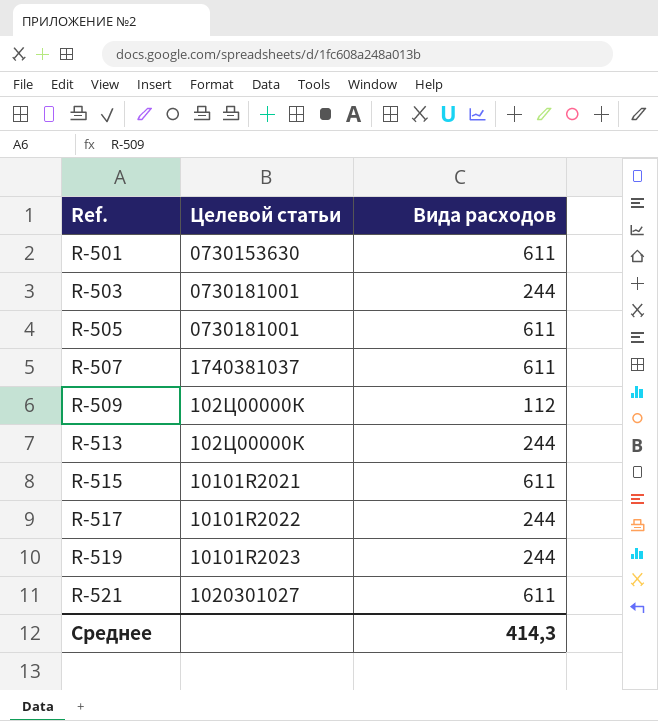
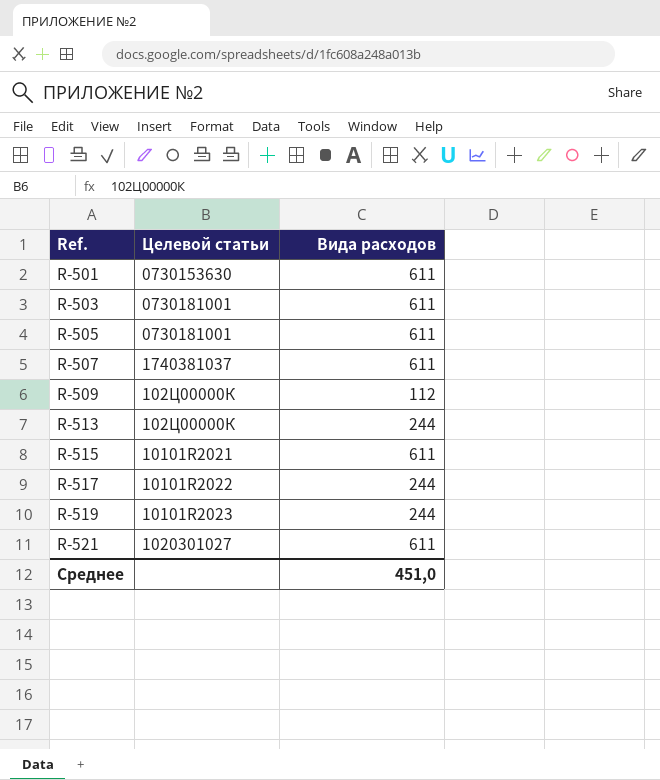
R-503 | Вида расходов: 244 -> 611
Среднее | Вида расходов: 414,3 -> 451,0

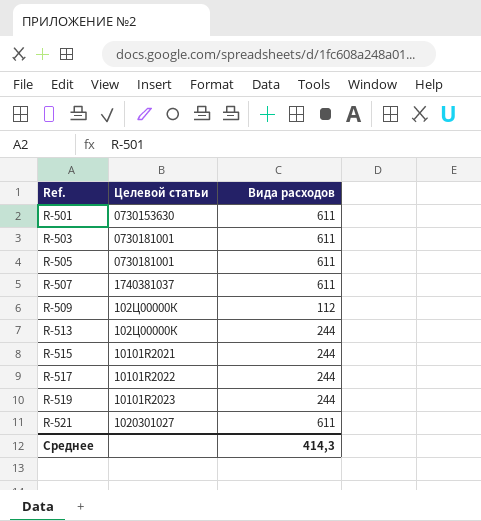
R-515 | Вида расходов: 611 -> 244
Среднее | Вида расходов: 451,0 -> 414,3

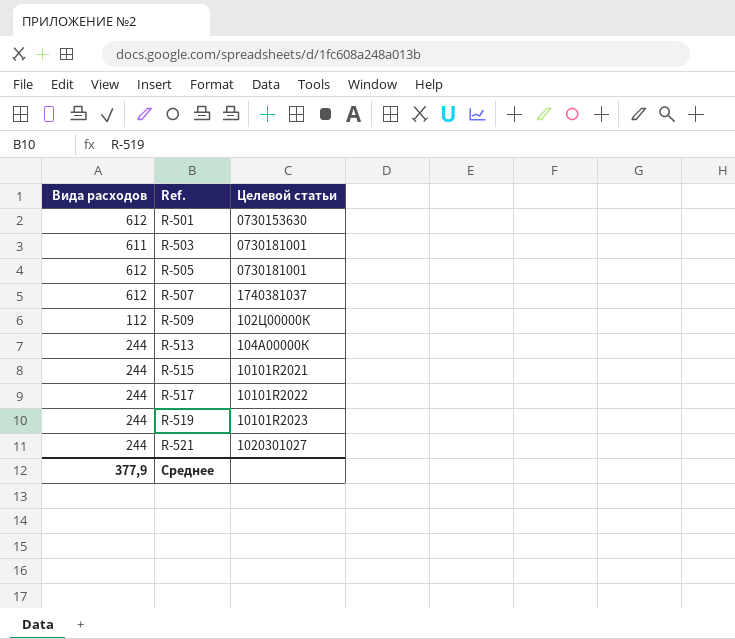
column Вида расходов | position: 3 -> 1
R-501 | Вида расходов: 611 -> 612
R-505 | Вида расходов: 611 -> 612
R-507 | Вида расходов: 611 -> 612
R-513 | Целевой статьи: 102Ц00000К -> 104А00000К
R-521 | Вида расходов: 611 -> 244
Среднее | Вида расходов: 414,3 -> 377,9

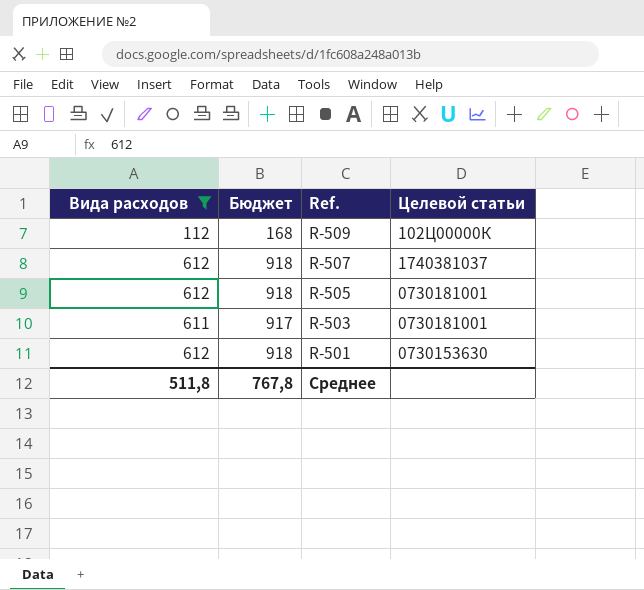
filter: none -> Вида расходов != 244
row order: Ref. ascending -> Ref. descending
column Бюджет | formula: none -> [Вида расходов] * 1,5
Среднее | Вида расходов: 377,9 -> 511,8

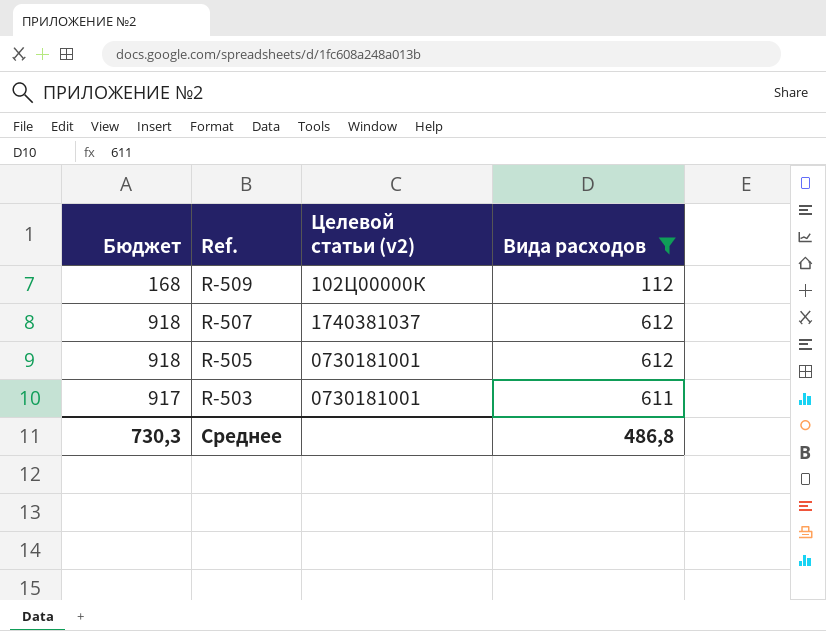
column name: Целевой статьи -> Целевой статьи (v2)
column Вида расходов | position: 1 -> 4
row R-501: 612 | 918 | 0730153630 -> none
Среднее | Бюджет: 767,8 -> 730,3
Среднее | Вида расходов: 511,8 -> 486,8

